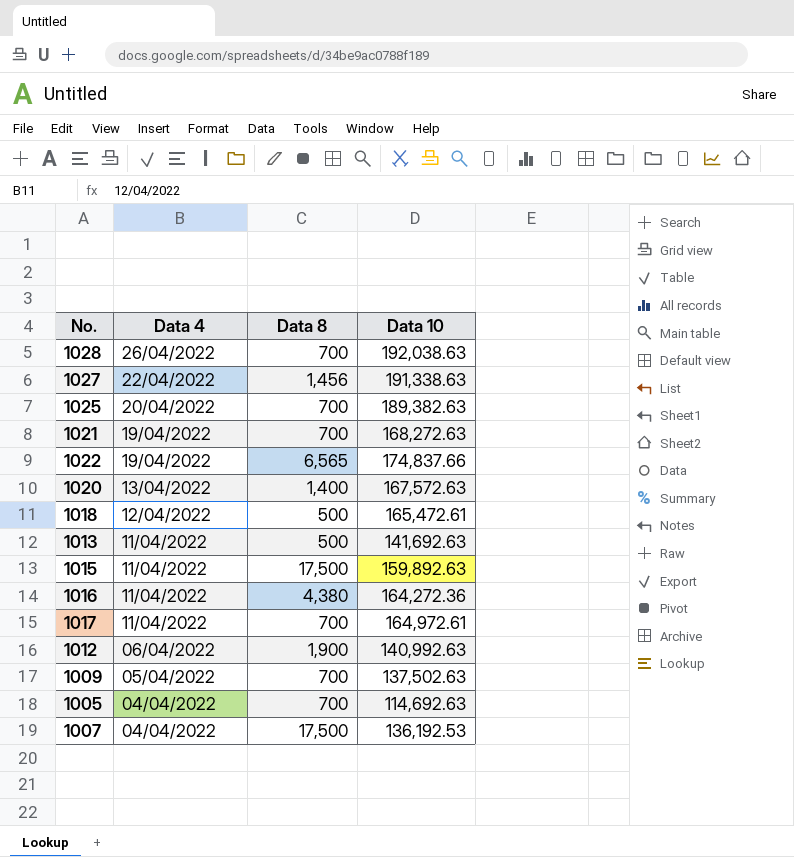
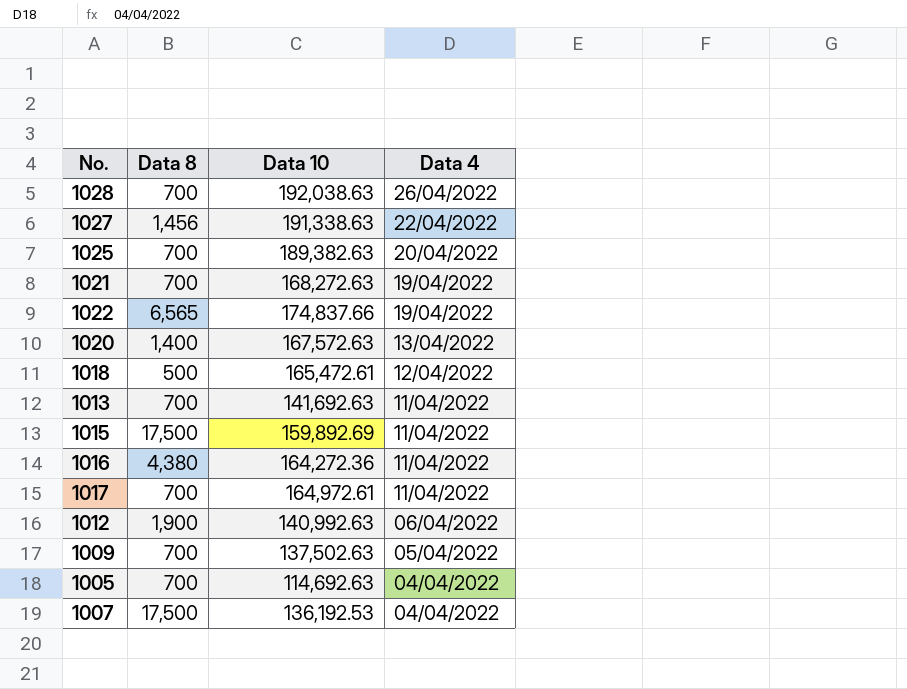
column Data 4 | position: 2 -> 4
1013 | Data 8: 500 -> 700
1015 | Data 10: 159,892.63 -> 159,892.69

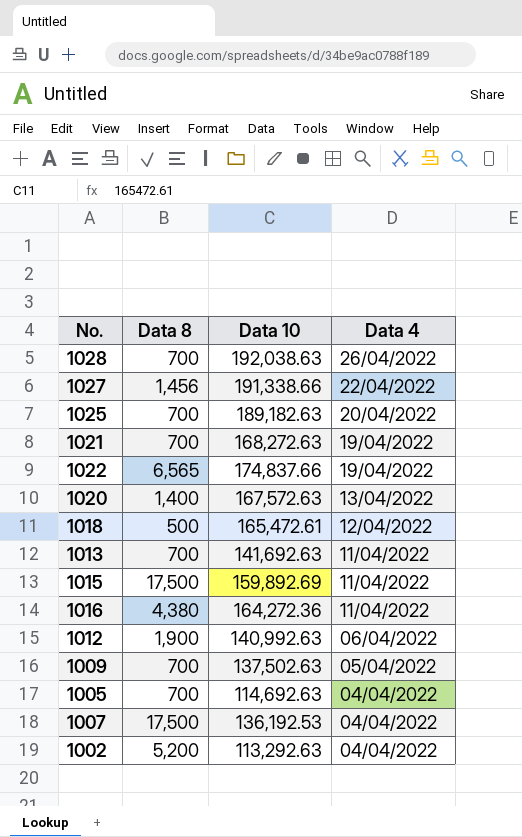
row 1017: 700 | 164,972.61 | 11/04/2022 -> none
1027 | Data 10: 191,338.63 -> 191,338.66
1025 | Data 10: 189,382.63 -> 189,182.63
row 1002: none -> 5,200 | 113,292.63 | 04/04/2022

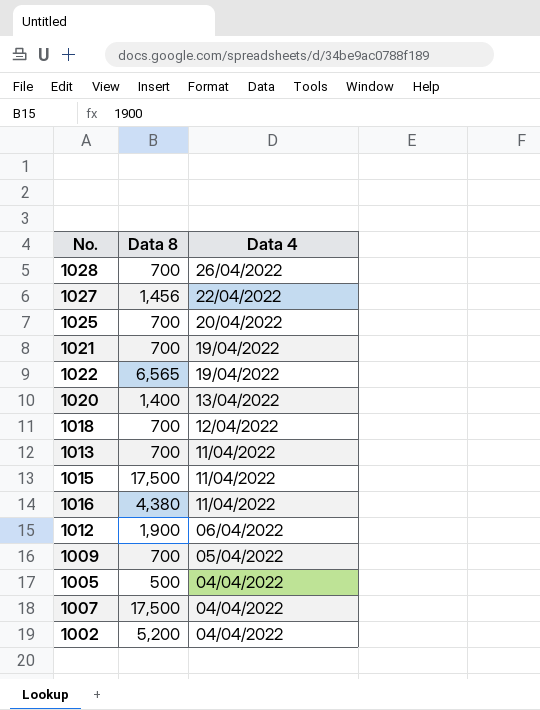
column Data 10 | position: 3 -> none
1018 | Data 8: 500 -> 700
1005 | Data 8: 700 -> 500

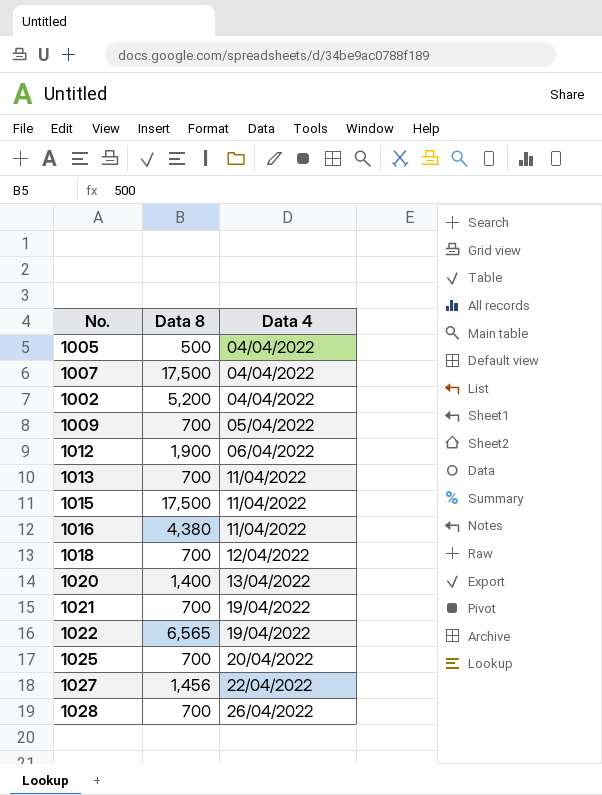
row order: Data 4 descending -> Data 4 ascending

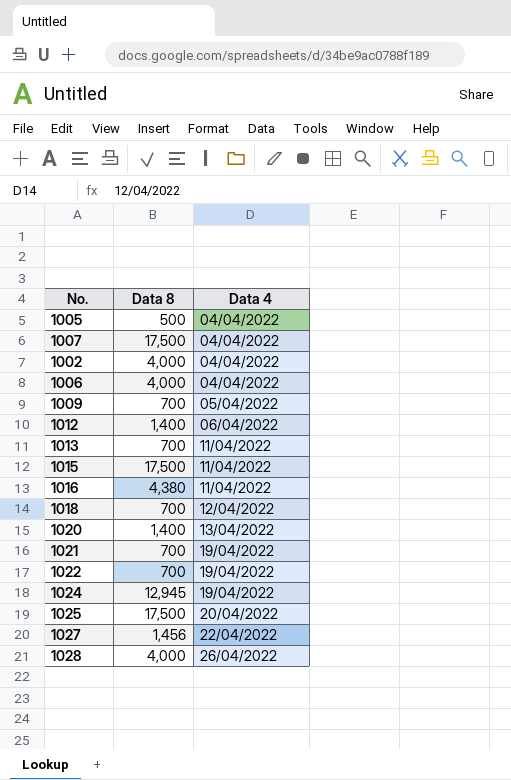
1002 | Data 8: 5,200 -> 4,000
row 1006: none -> 4,000 | 04/04/2022
1012 | Data 8: 1,900 -> 1,400
1022 | Data 8: 6,565 -> 700
row 1024: none -> 12,945 | 19/04/2022
1025 | Data 8: 700 -> 17,500
1028 | Data 8: 700 -> 4,000

